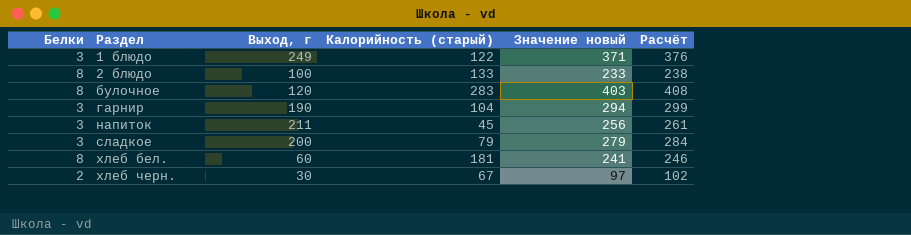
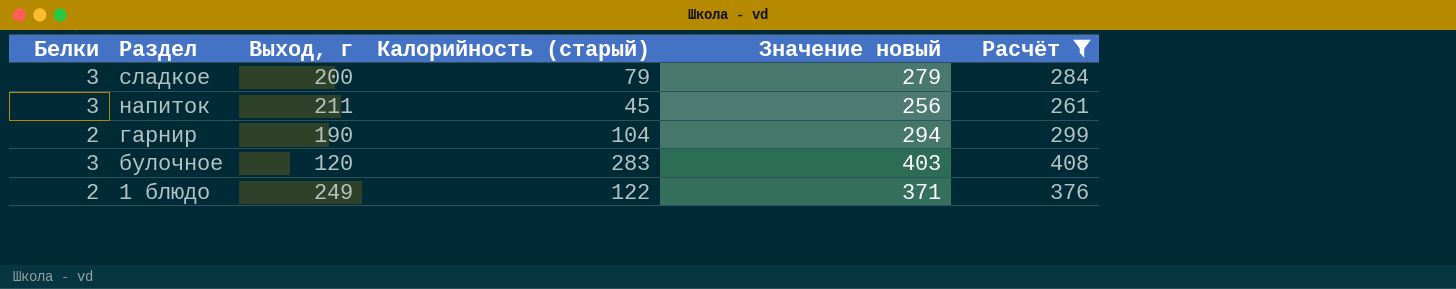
filter: none -> Расчёт >= 261
row order: Раздел ascending -> Раздел descending
гарнир | Белки: 3 -> 2
булочное | Белки: 8 -> 3
1 блюдо | Белки: 3 -> 2

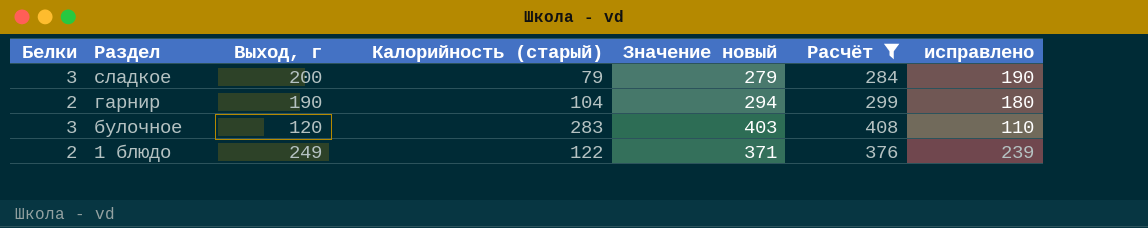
column исправлено | formula: none -> [Выход, г] - 10
row напиток: 3 | 211 | 45 | 256 | 261 -> none

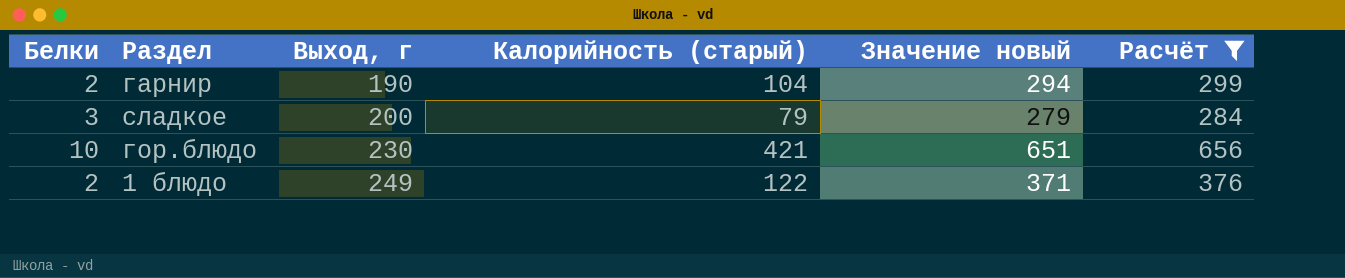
row order: Раздел descending -> Выход, г ascending
column исправлено | formula: [Выход, г] - 10 -> none
row булочное: 3 | 120 | 283 | 403 | 408 | 110 -> none
row гор.блюдо: none -> 10 | 230 | 421 | 651 | 656

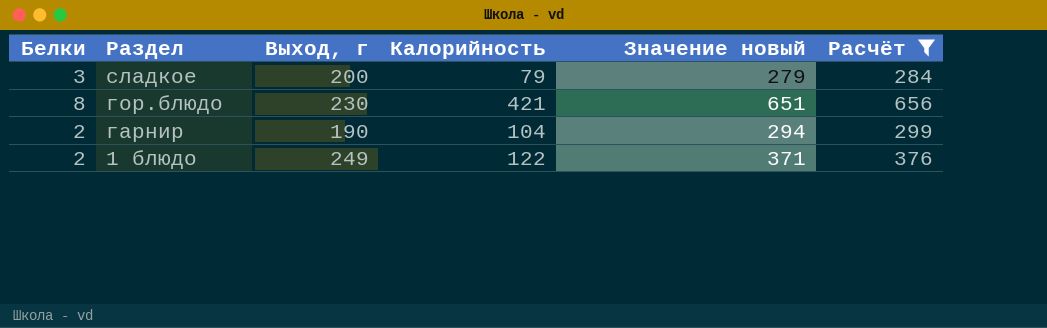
row order: Выход, г ascending -> Раздел descending
column name: Калорийность (старый) -> Калорийность
гор.блюдо | Белки: 10 -> 8

